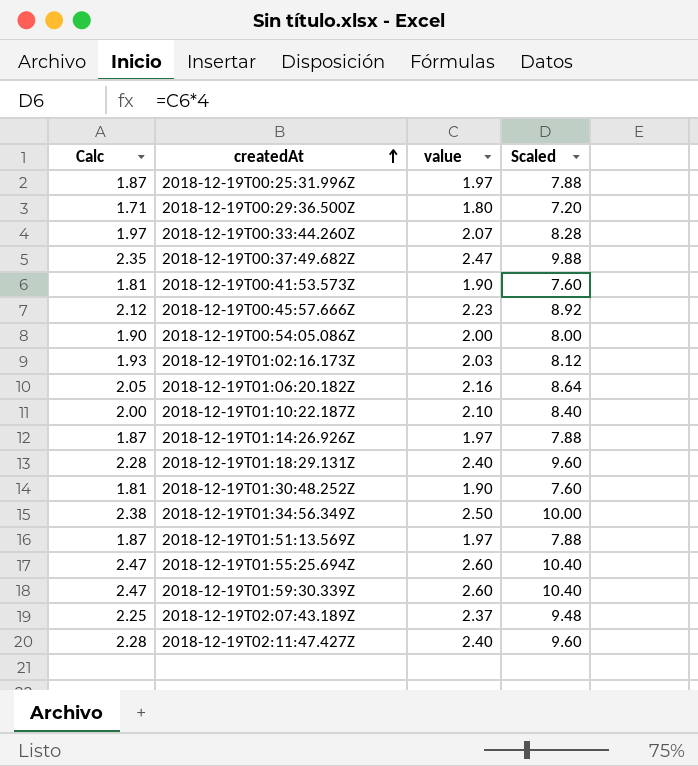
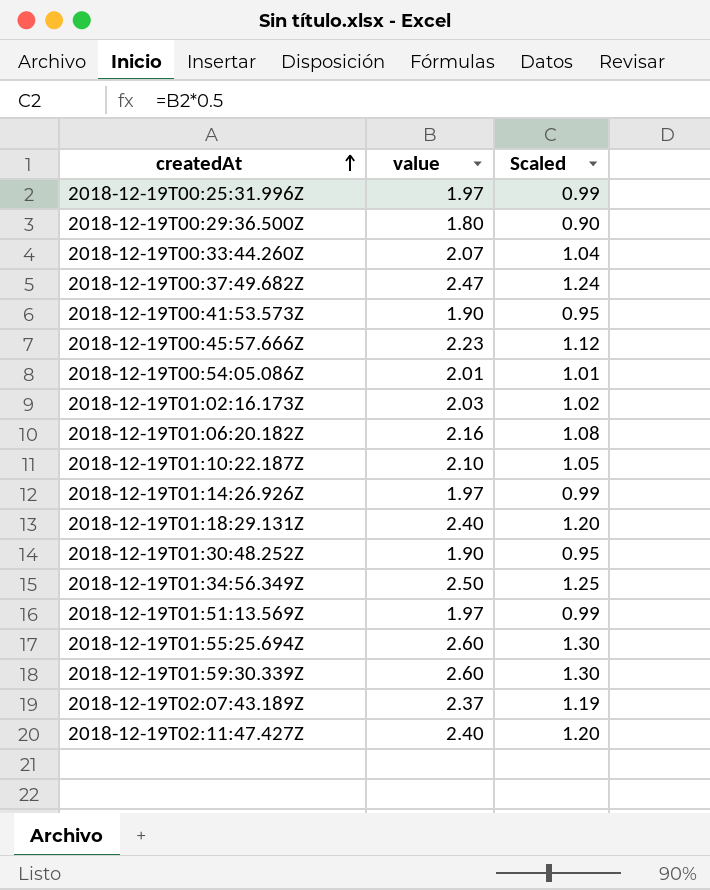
column Calc | formula: [value] * 0.95 -> none
column Scaled | formula: [value] * 4 -> [value] * 0.5
2018-12-19T00:54:05.086Z | value: 2.00 -> 2.01

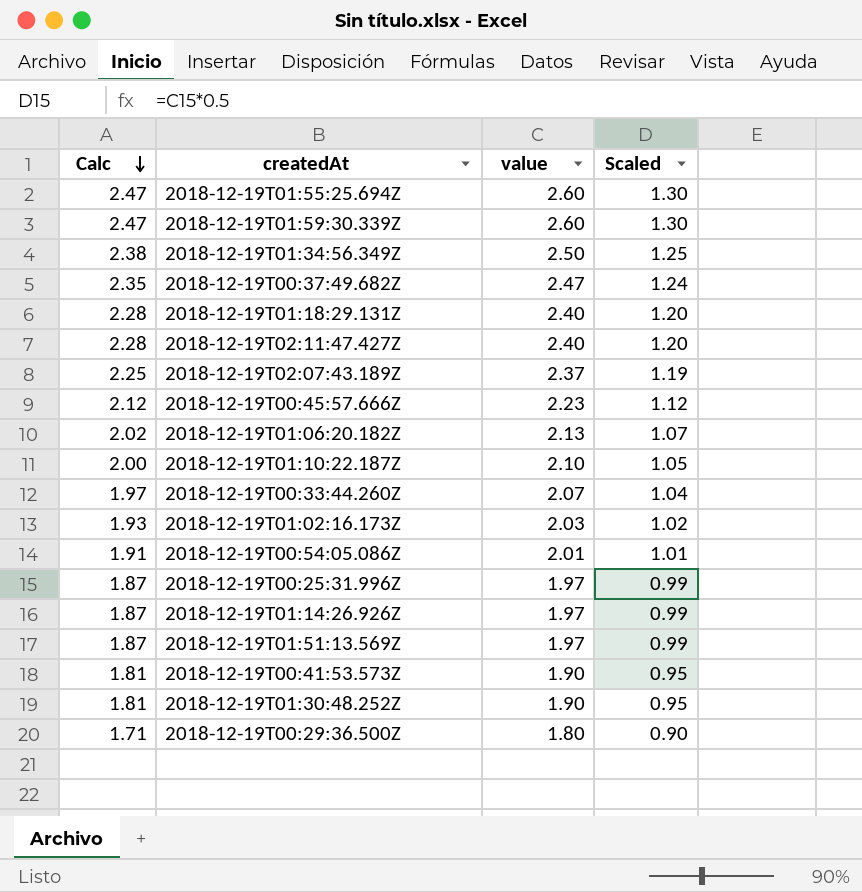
row order: createdAt ascending -> Calc descending
column Calc | formula: none -> [value] * 0.95
2018-12-19T01:06:20.182Z | value: 2.16 -> 2.13
2018-12-19T01:06:20.182Z | Scaled: 1.08 -> 1.07

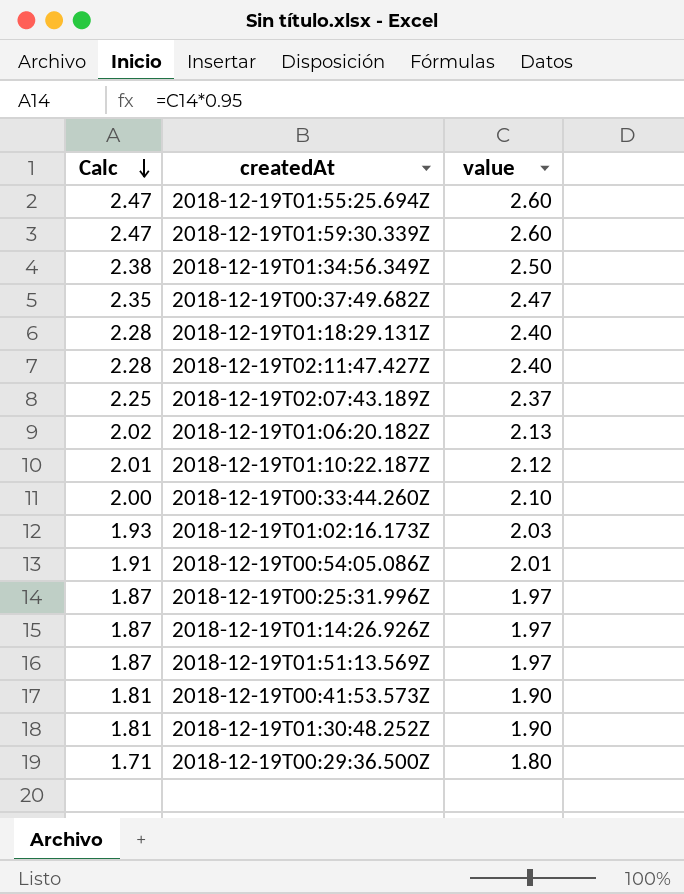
column Scaled | formula: [value] * 0.5 -> none
row 2018-12-19T00:45:57.666Z: 2.12 | 2.23 | 1.12 -> none
2018-12-19T01:10:22.187Z | Calc: 2.00 -> 2.01
2018-12-19T01:10:22.187Z | value: 2.10 -> 2.12
2018-12-19T00:33:44.260Z | Calc: 1.97 -> 2.00
2018-12-19T00:33:44.260Z | value: 2.07 -> 2.10

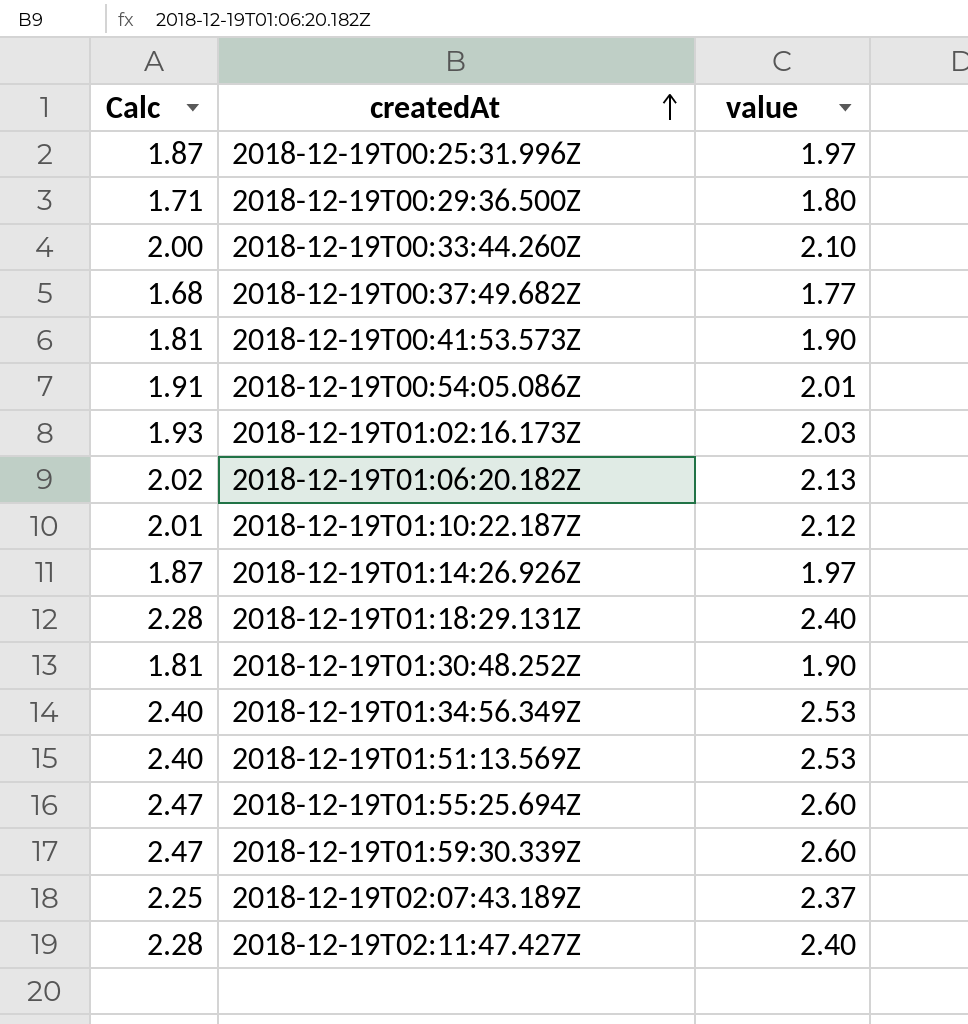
row order: Calc descending -> createdAt ascending
2018-12-19T00:37:49.682Z | Calc: 2.35 -> 1.68
2018-12-19T00:37:49.682Z | value: 2.47 -> 1.77
2018-12-19T01:34:56.349Z | Calc: 2.38 -> 2.40
2018-12-19T01:34:56.349Z | value: 2.50 -> 2.53
2018-12-19T01:51:13.569Z | Calc: 1.87 -> 2.40
2018-12-19T01:51:13.569Z | value: 1.97 -> 2.53

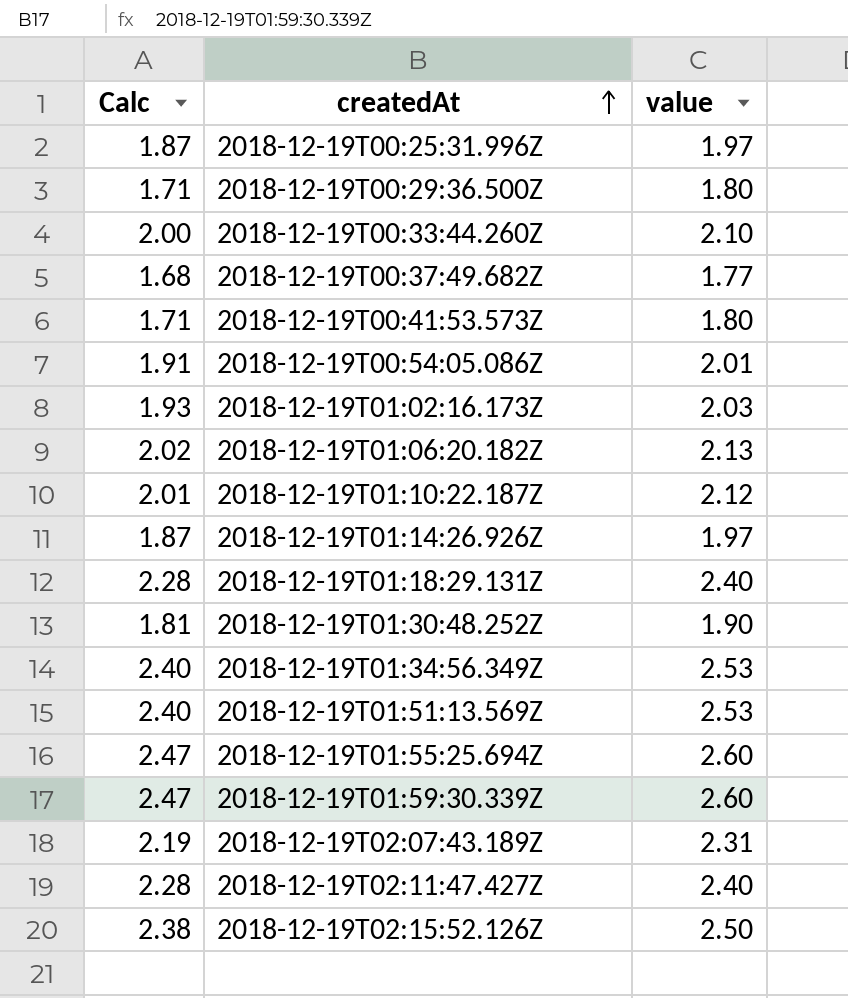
2018-12-19T00:41:53.573Z | Calc: 1.81 -> 1.71
2018-12-19T00:41:53.573Z | value: 1.90 -> 1.80
2018-12-19T02:07:43.189Z | Calc: 2.25 -> 2.19
2018-12-19T02:07:43.189Z | value: 2.37 -> 2.31
row 2018-12-19T02:15:52.126Z: none -> 2.38 | 2.50

